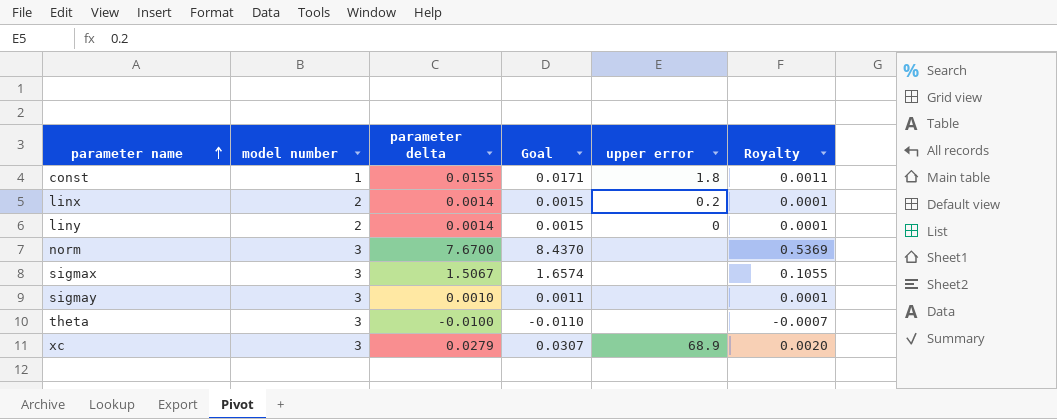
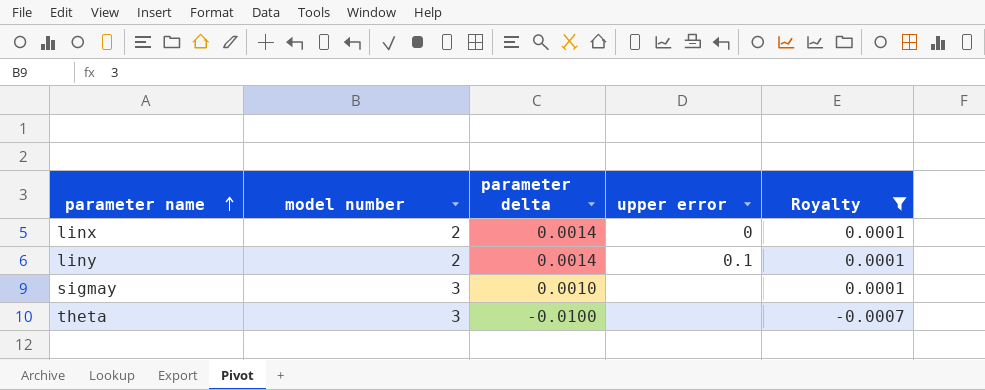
filter: none -> Royalty <= 0.0001
column Goal | formula: [parameter delta] * 1.1 -> none
linx | upper error: 0.2 -> 0
liny | upper error: 0 -> 0.1

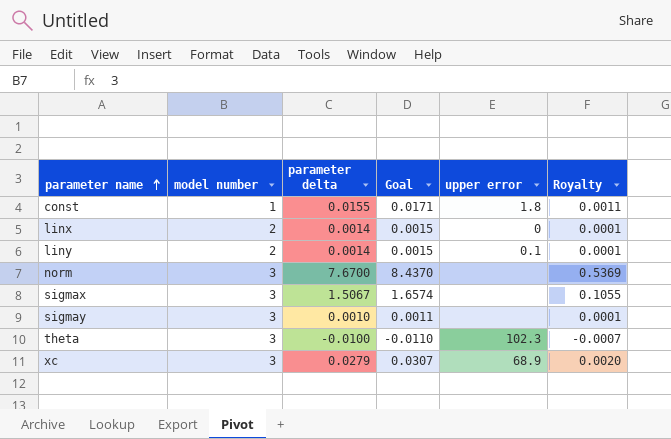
filter: Royalty <= 0.0001 -> none
column Goal | formula: none -> [parameter delta] * 1.1
theta | upper error: none -> 102.3

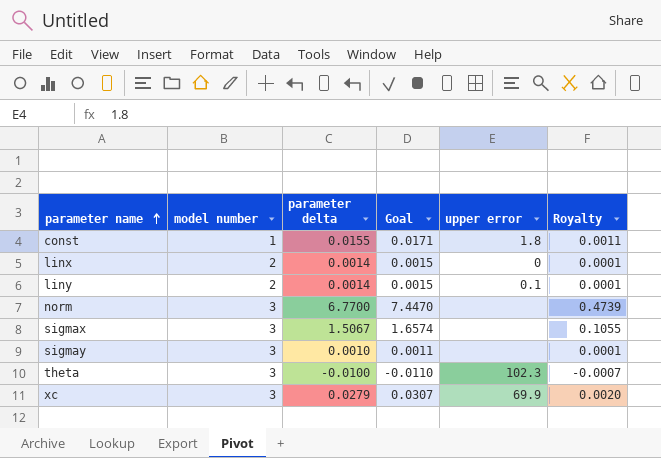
norm | parameter delta: 7.6700 -> 6.7700
norm | Goal: 8.4370 -> 7.4470
norm | Royalty: 0.5369 -> 0.4739
xc | upper error: 68.9 -> 69.9

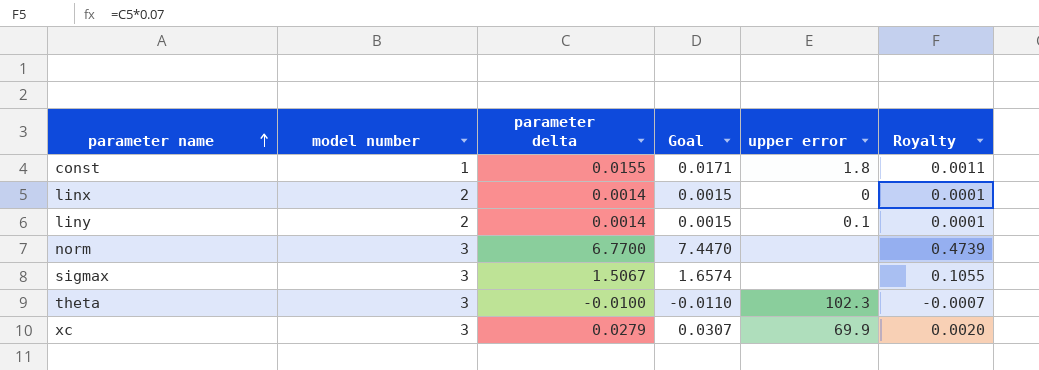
row sigmay: 3 | 0.0010 | 0.0011 | none | 0.0001 -> none

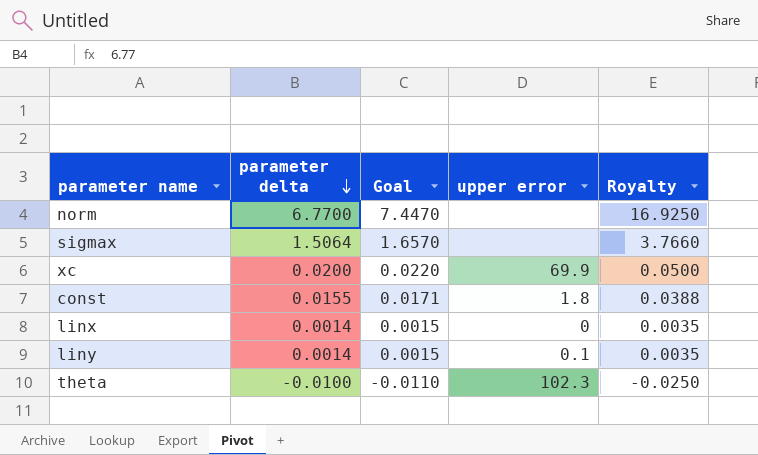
row order: parameter name ascending -> parameter delta descending
column model number | position: 2 -> none
column Royalty | formula: [parameter delta] * 0.07 -> [parameter delta] * 2.5
sigmax | parameter delta: 1.5067 -> 1.5064
sigmax | Goal: 1.6574 -> 1.6570
xc | parameter delta: 0.0279 -> 0.0200
xc | Goal: 0.0307 -> 0.0220

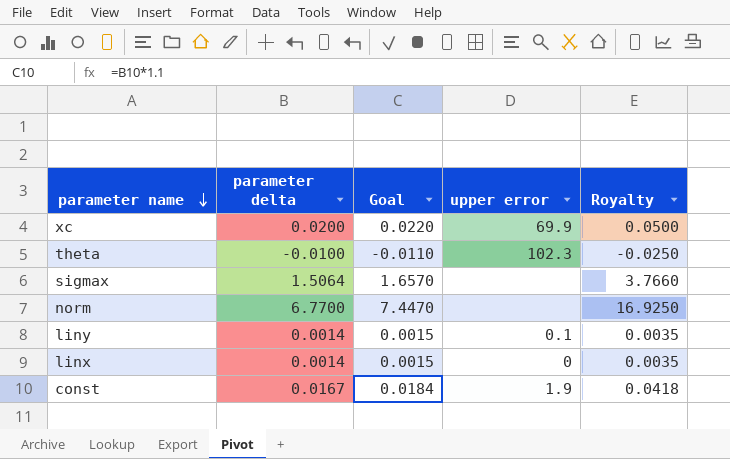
row order: parameter delta descending -> parameter name descending
const | parameter delta: 0.0155 -> 0.0167
const | Goal: 0.0171 -> 0.0184
const | upper error: 1.8 -> 1.9
const | Royalty: 0.0388 -> 0.0418

